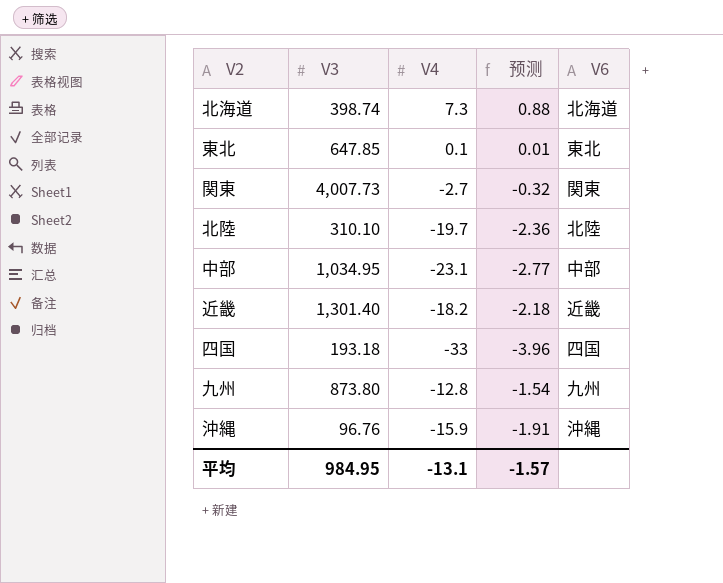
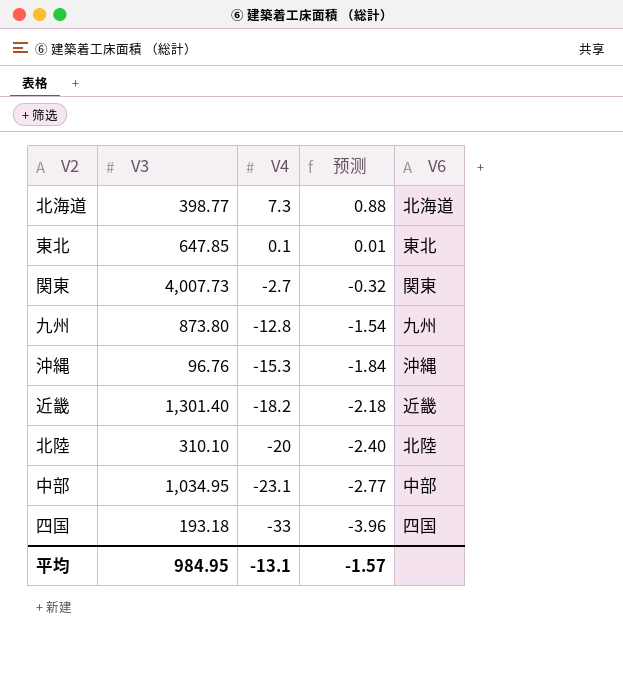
row order: none -> V4 descending
北海道 | V3: 398.74 -> 398.77
沖縄 | V4: -15.9 -> -15.3
沖縄 | 预测: -1.91 -> -1.84
北陸 | V4: -19.7 -> -20
北陸 | 预测: -2.36 -> -2.40

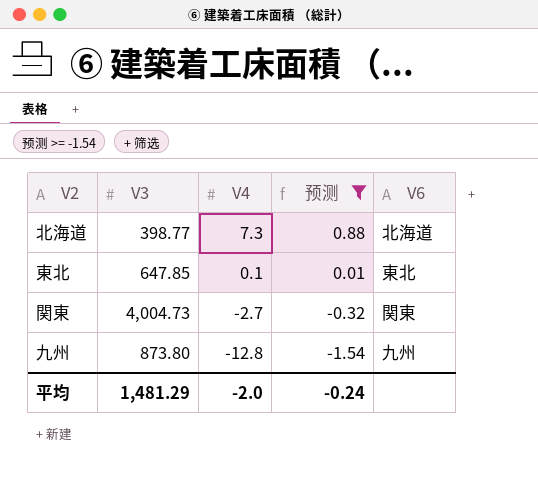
filter: none -> 预测 >= -1.54
関東 | V3: 4,007.73 -> 4,004.73
平均 | V3: 984.95 -> 1,481.29
平均 | V4: -13.1 -> -2.0
平均 | 预测: -1.57 -> -0.24

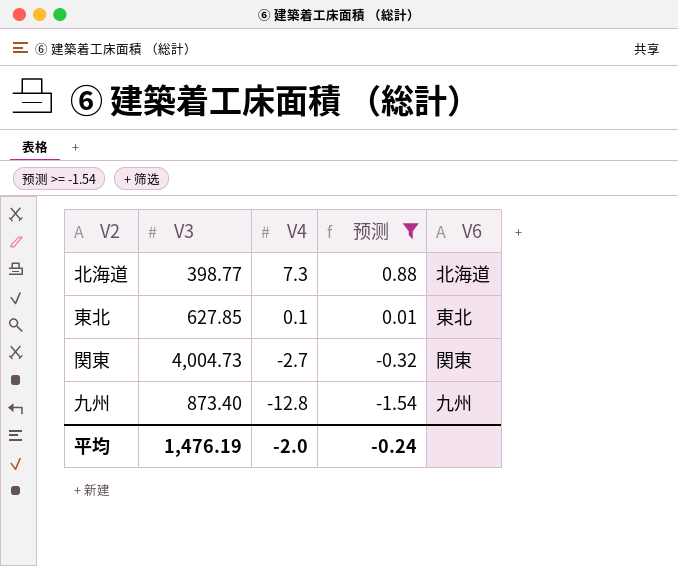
東北 | V3: 647.85 -> 627.85
九州 | V3: 873.80 -> 873.40
平均 | V3: 1,481.29 -> 1,476.19

